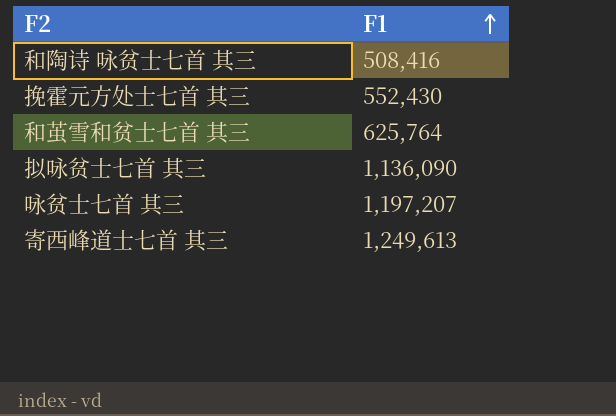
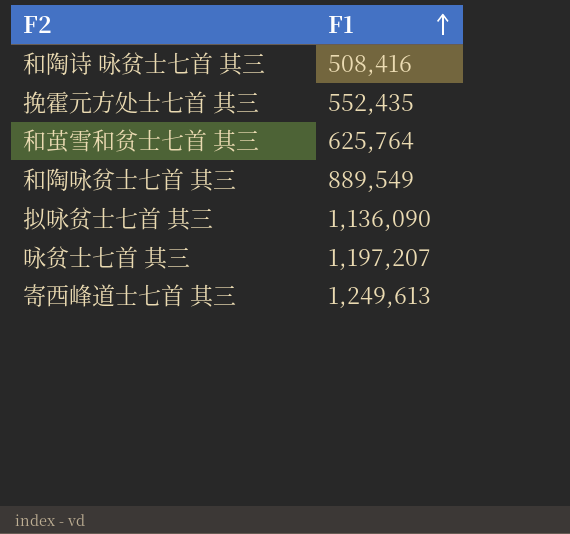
挽霍元方处士七首 其三 | F1: 552,430 -> 552,435
row 和陶咏贫士七首 其三: none -> 889,549

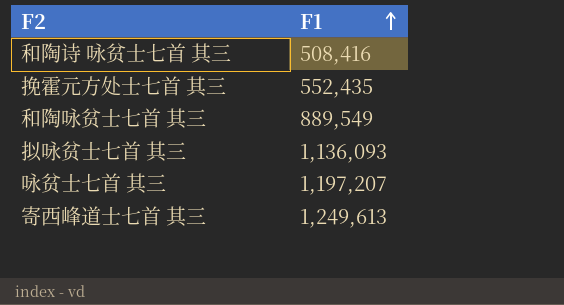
row 和茧雪和贫士七首 其三: 625,764 -> none
拟咏贫士七首 其三 | F1: 1,136,090 -> 1,136,093

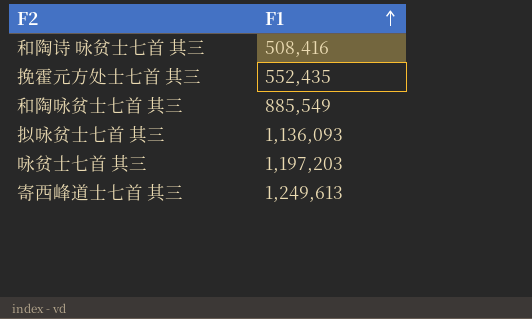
和陶咏贫士七首 其三 | F1: 889,549 -> 885,549
咏贫士七首 其三 | F1: 1,197,207 -> 1,197,203

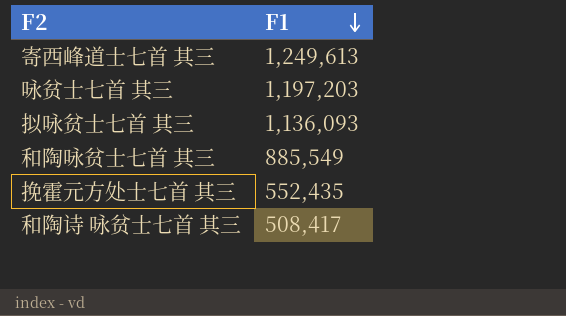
row order: F1 ascending -> F1 descending
和陶诗 咏贫士七首 其三 | F1: 508,416 -> 508,417

